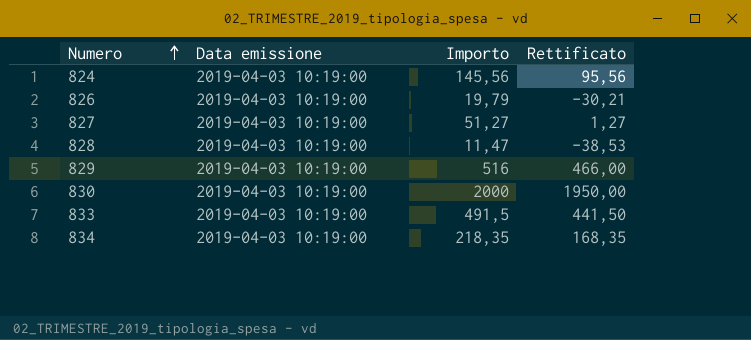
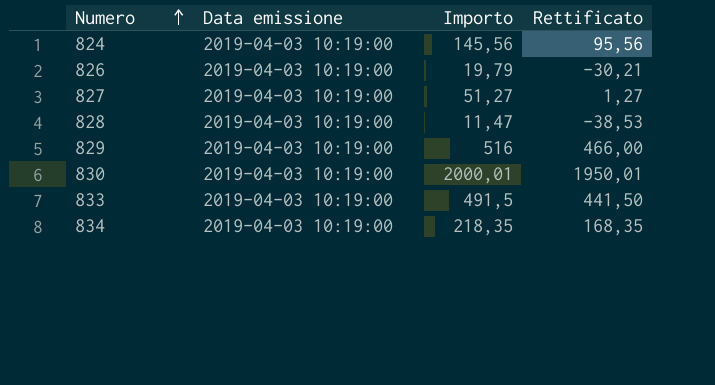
830 | Importo: 2000 -> 2000,01
830 | Rettificato: 1950,00 -> 1950,01

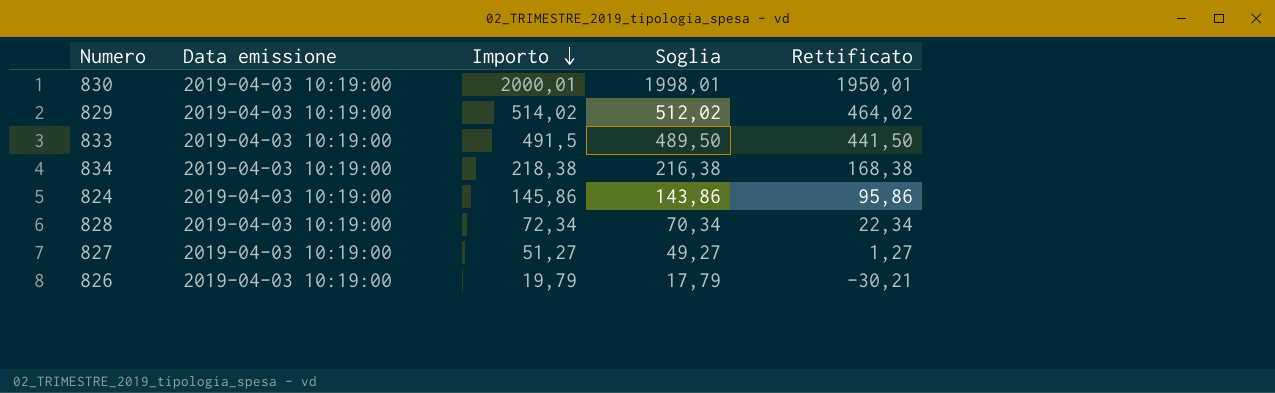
row order: Numero ascending -> Importo descending
column Soglia | formula: none -> [Importo] - 2
829 | Importo: 516 -> 514,02
829 | Rettificato: 466,00 -> 464,02
834 | Importo: 218,35 -> 218,38
834 | Rettificato: 168,35 -> 168,38
824 | Importo: 145,56 -> 145,86
824 | Rettificato: 95,56 -> 95,86
828 | Importo: 11,47 -> 72,34
828 | Rettificato: -38,53 -> 22,34

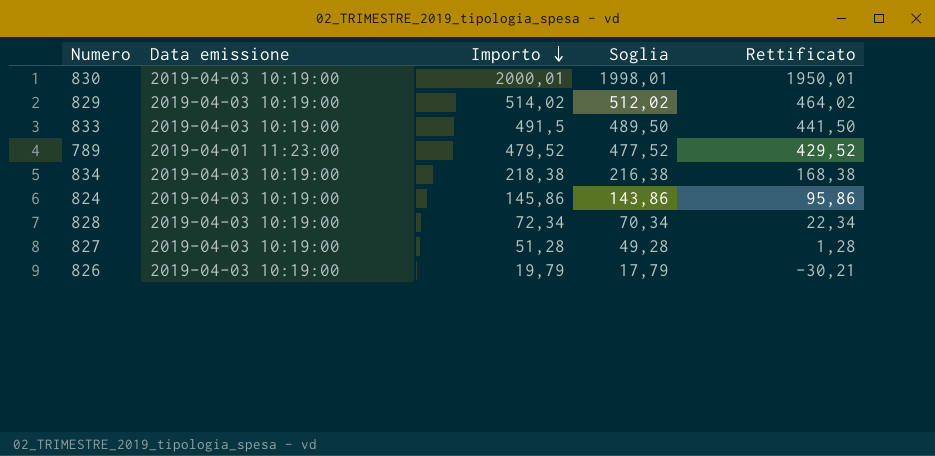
row 789: none -> 2019-04-01 11:23:00 | 479,52 | 477,52 | 429,52
827 | Importo: 51,27 -> 51,28
827 | Soglia: 49,27 -> 49,28
827 | Rettificato: 1,27 -> 1,28

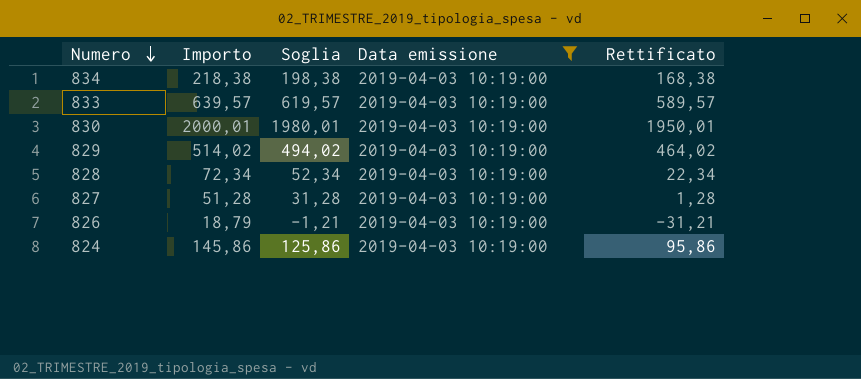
filter: none -> Data emissione = 2019-04-03 10:19:00
row order: Importo descending -> Numero descending
column Soglia | formula: [Importo] - 2 -> [Importo] - 20
column Data emissione | position: 2 -> 4
833 | Importo: 491,5 -> 639,57
833 | Rettificato: 441,50 -> 589,57
826 | Importo: 19,79 -> 18,79
826 | Rettificato: -30,21 -> -31,21

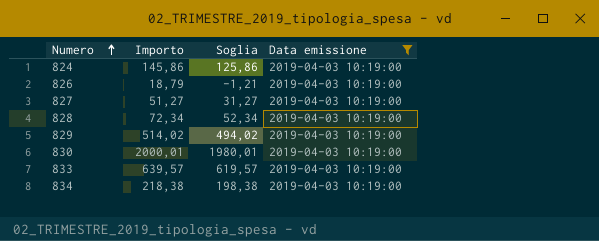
row order: Numero descending -> Numero ascending
column Rettificato | formula: [Importo] - 50 -> none
827 | Importo: 51,28 -> 51,27
827 | Soglia: 31,28 -> 31,27

